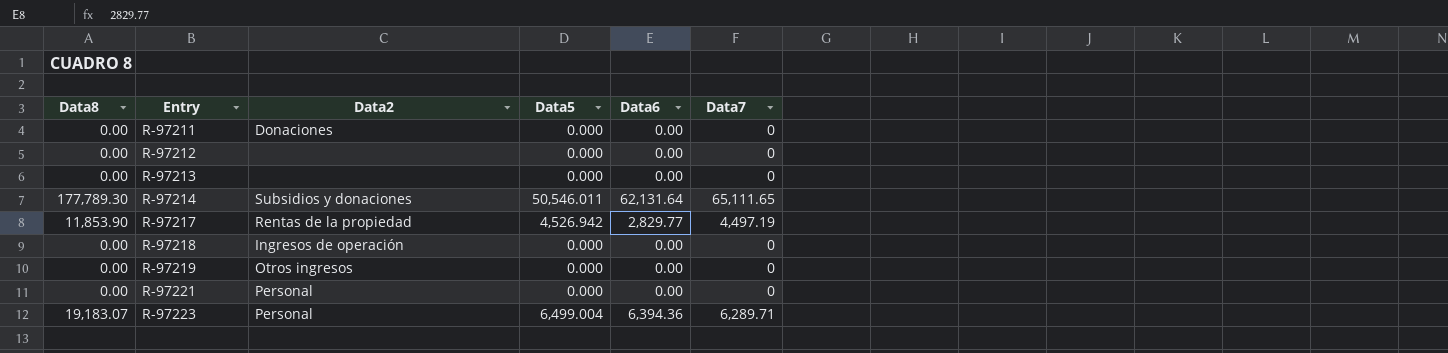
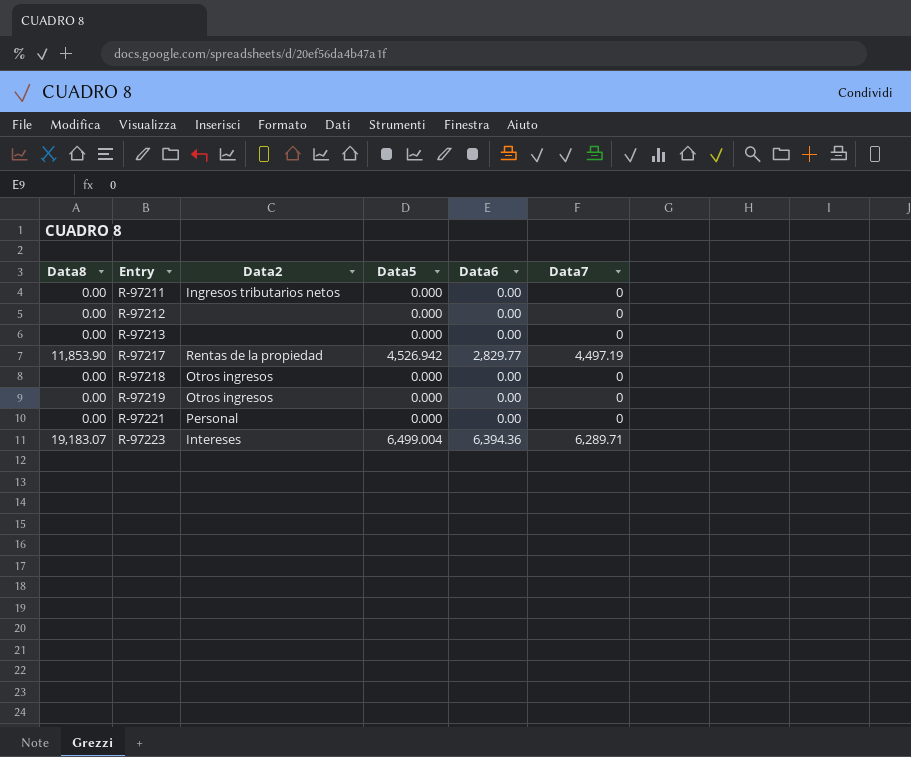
row R-97214: 177,789.30 | Subsidios y donaciones | 50,546.011 | 62,131.64 | 65,111.65 -> none
R-97211 | Data2: Donaciones -> Ingresos tributarios netos
R-97218 | Data2: Ingresos de operación -> Otros ingresos
R-97223 | Data2: Personal -> Intereses

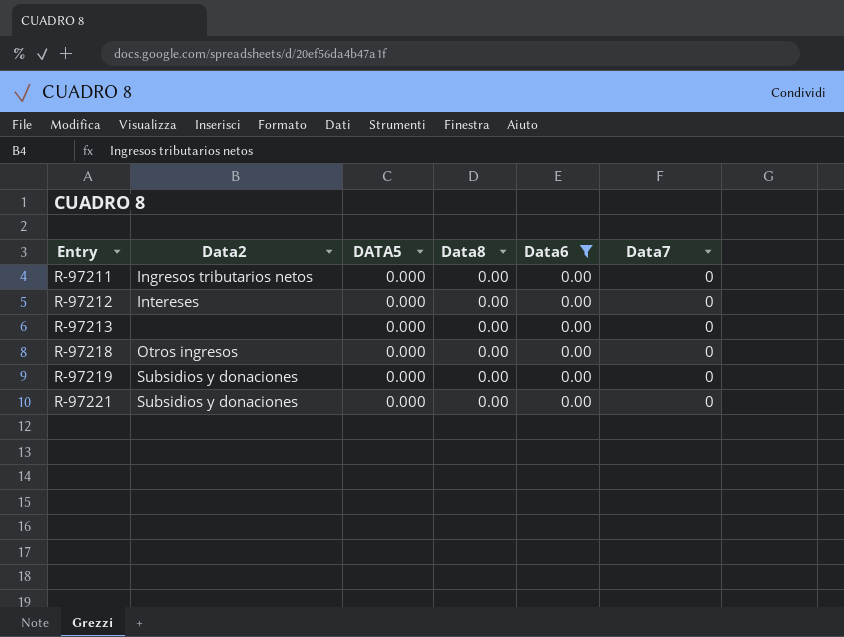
filter: none -> Data6 = 0.00
column name: Data5 -> DATA5
column Data8 | position: 1 -> 4
R-97212 | Data2: none -> Intereses
R-97219 | Data2: Otros ingresos -> Subsidios y donaciones
R-97221 | Data2: Personal -> Subsidios y donaciones

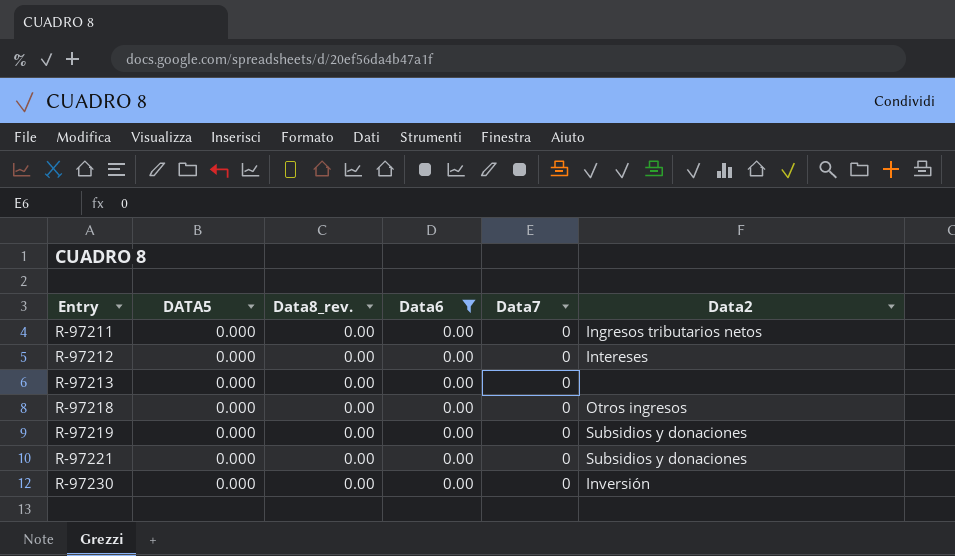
column name: Data8 -> Data8_rev.
column Data2 | position: 2 -> 6
row R-97230: none -> 0.000 | 0.00 | 0.00 | 0 | Inversión

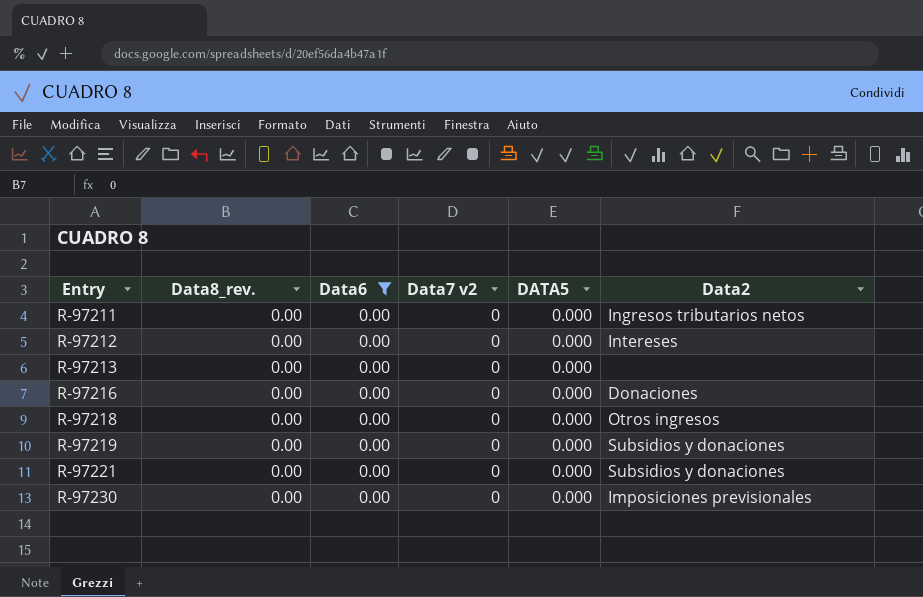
column name: Data7 -> Data7 v2
column DATA5 | position: 2 -> 5
row R-97216: none -> 0.00 | 0.00 | 0 | 0.000 | Donaciones
R-97230 | Data2: Inversión -> Imposiciones previsionales

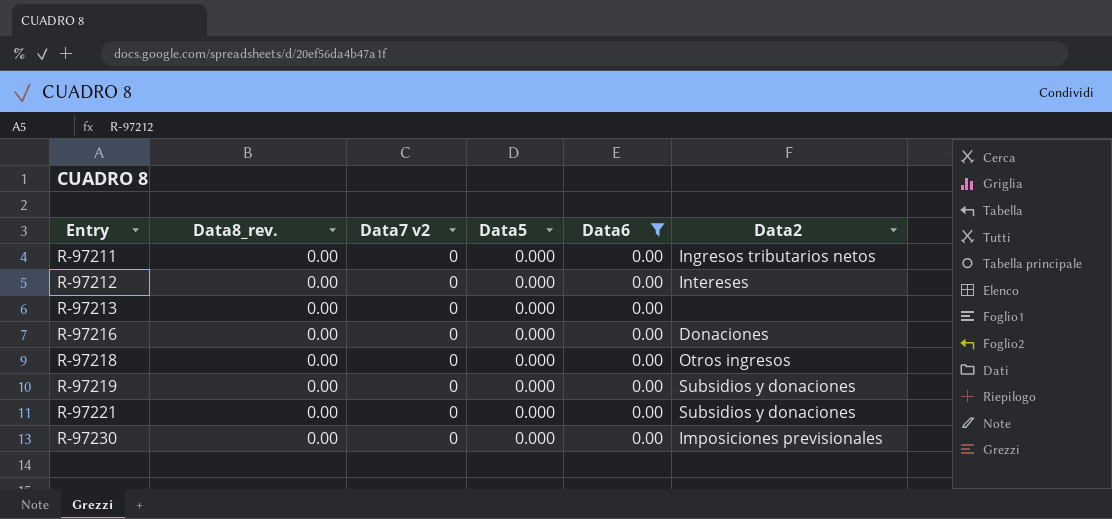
column name: DATA5 -> Data5
column Data6 | position: 3 -> 5

